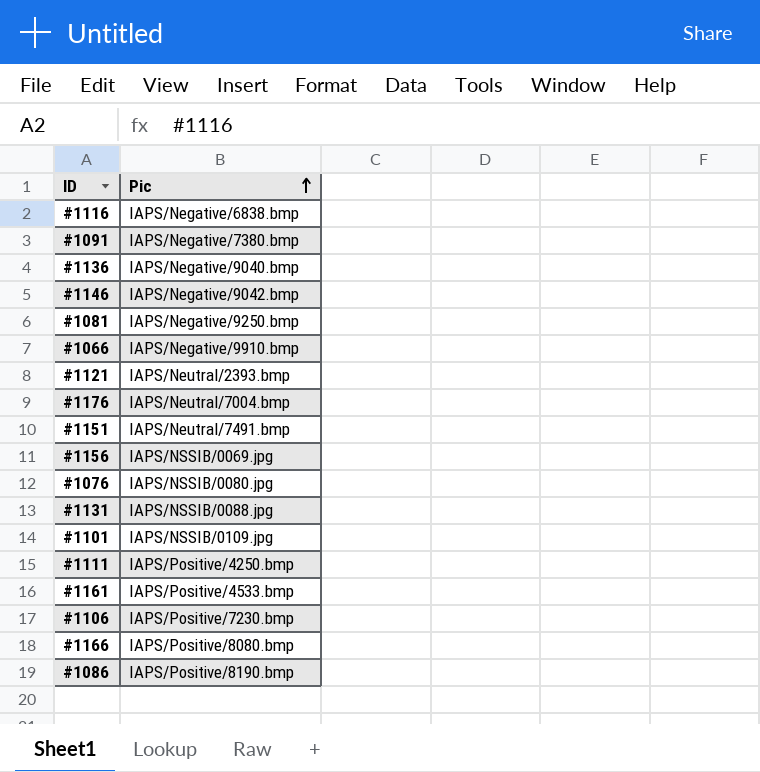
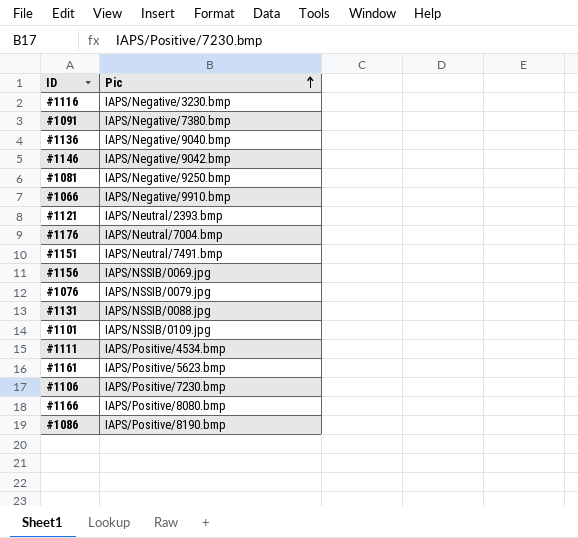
#1116 | Pic: IAPS/Negative/6838.bmp -> IAPS/Negative/3230.bmp
#1076 | Pic: IAPS/NSSIB/0080.jpg -> IAPS/NSSIB/0079.jpg
#1111 | Pic: IAPS/Positive/4250.bmp -> IAPS/Positive/4534.bmp
#1161 | Pic: IAPS/Positive/4533.bmp -> IAPS/Positive/5623.bmp

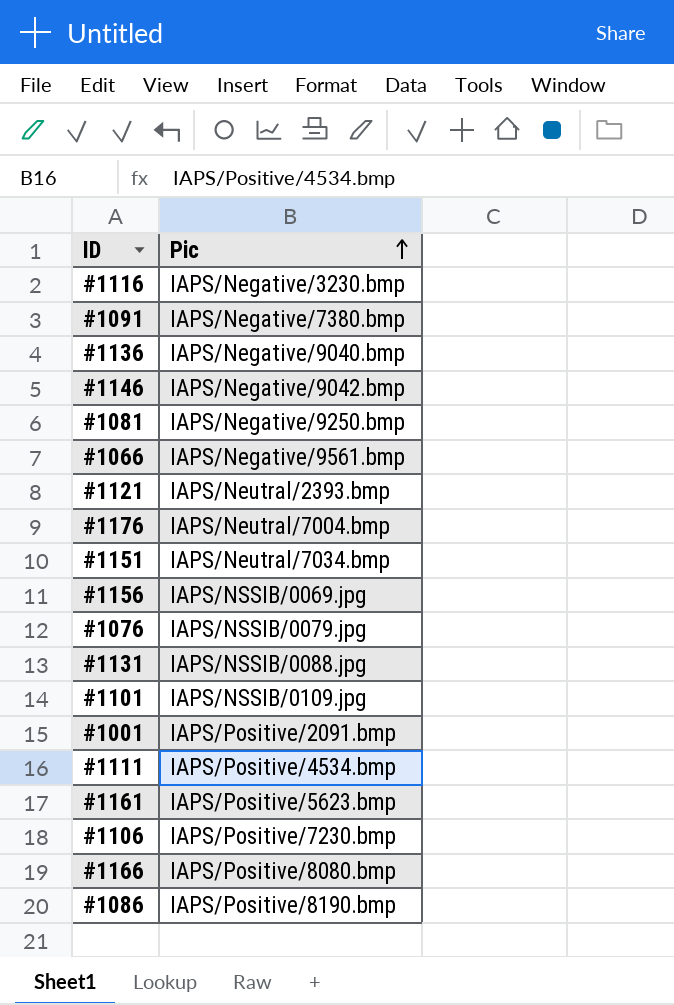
#1066 | Pic: IAPS/Negative/9910.bmp -> IAPS/Negative/9561.bmp
#1151 | Pic: IAPS/Neutral/7491.bmp -> IAPS/Neutral/7034.bmp
row #1001: none -> IAPS/Positive/2091.bmp

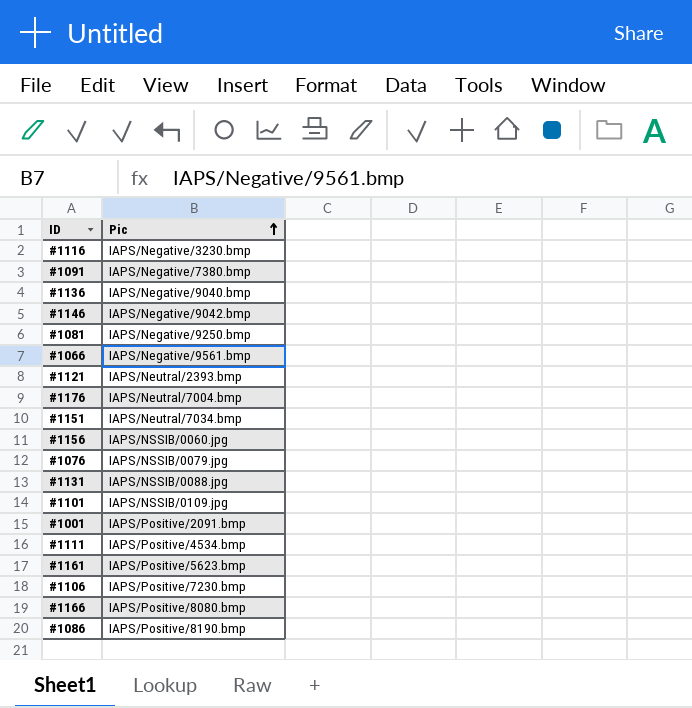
#1156 | Pic: IAPS/NSSIB/0069.jpg -> IAPS/NSSIB/0060.jpg

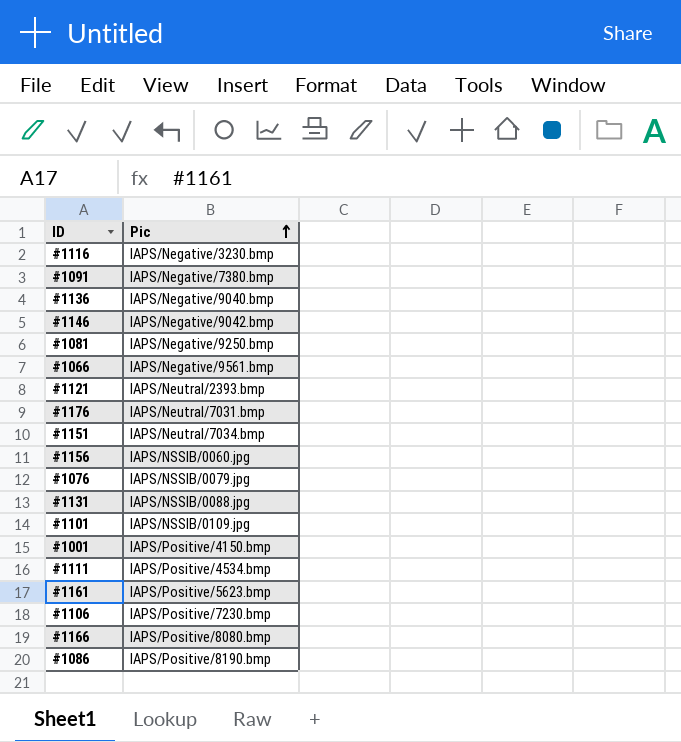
#1176 | Pic: IAPS/Neutral/7004.bmp -> IAPS/Neutral/7031.bmp
#1001 | Pic: IAPS/Positive/2091.bmp -> IAPS/Positive/4150.bmp

